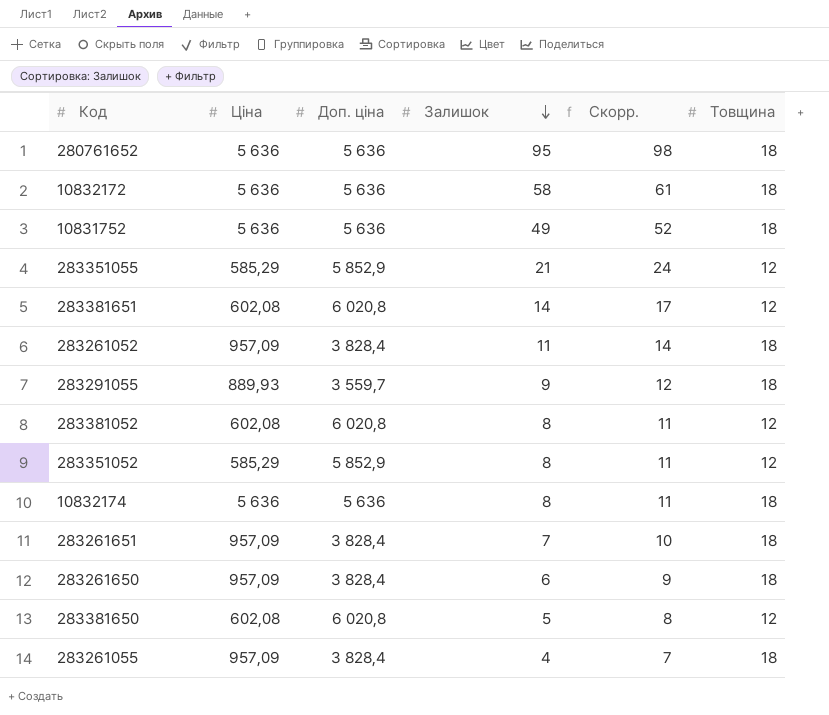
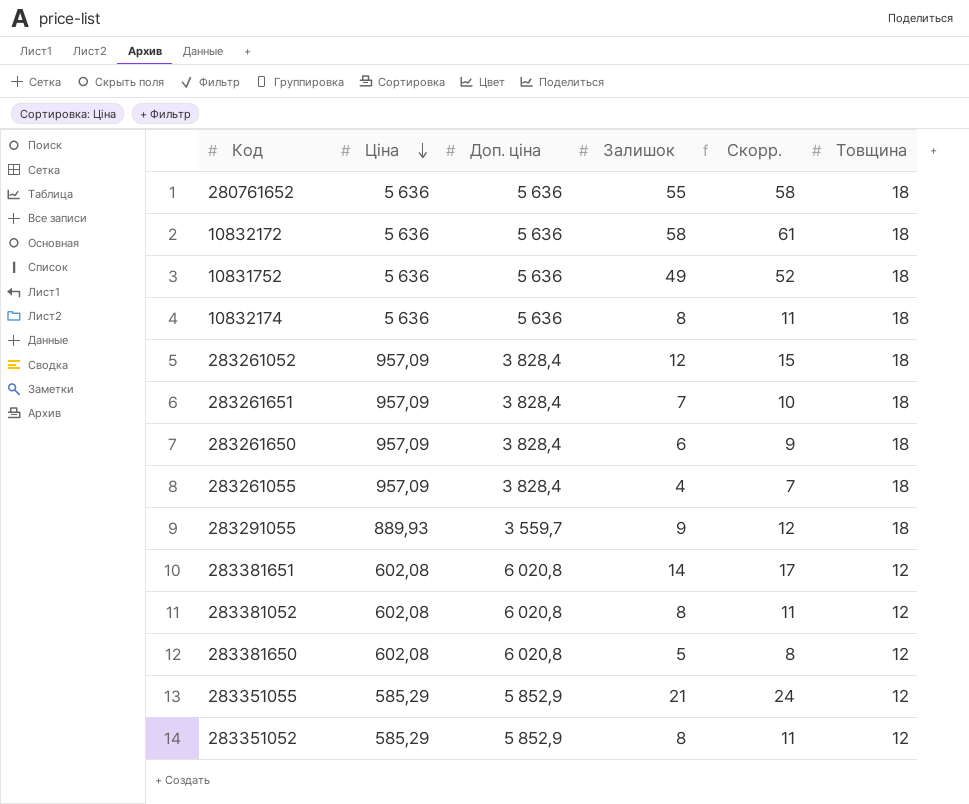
row order: Залишок descending -> Ціна descending
280761652 | Залишок: 95 -> 55
280761652 | Скорр.: 98 -> 58
283261052 | Залишок: 11 -> 12
283261052 | Скорр.: 14 -> 15

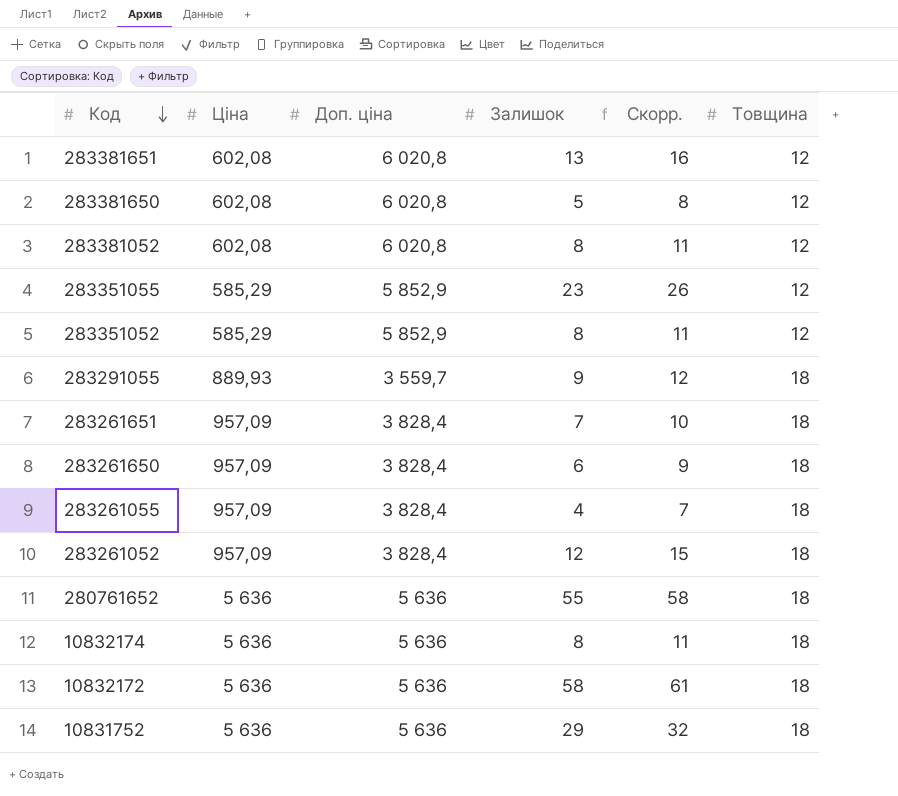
row order: Ціна descending -> Код descending
283381651 | Залишок: 14 -> 13
283381651 | Скорр.: 17 -> 16
283351055 | Залишок: 21 -> 23
283351055 | Скорр.: 24 -> 26
10831752 | Залишок: 49 -> 29
10831752 | Скорр.: 52 -> 32

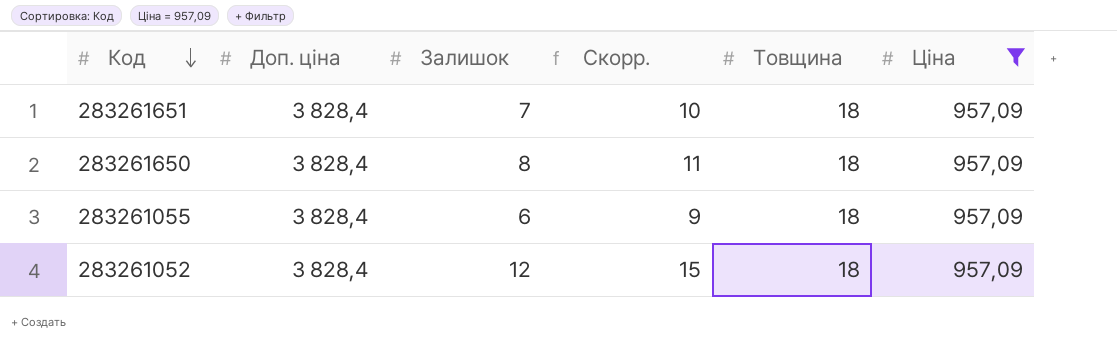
filter: none -> Ціна = 957,09
column Ціна | position: 2 -> 6
283261650 | Залишок: 6 -> 8
283261650 | Скорр.: 9 -> 11
283261055 | Залишок: 4 -> 6
283261055 | Скорр.: 7 -> 9

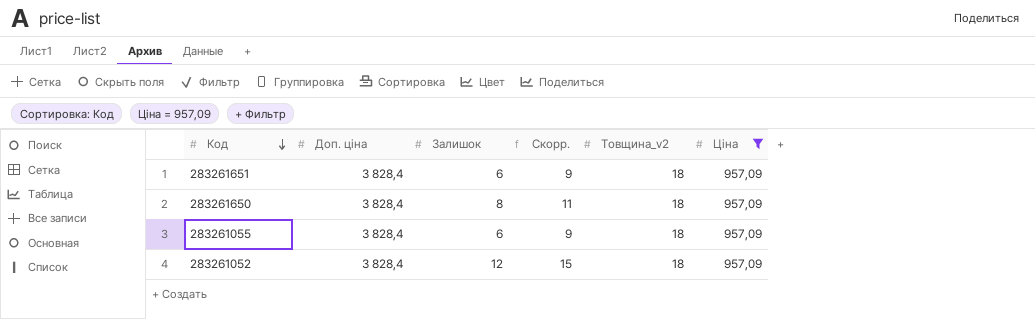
column name: Товщина -> Товщина_v2
283261651 | Залишок: 7 -> 6
283261651 | Скорр.: 10 -> 9

